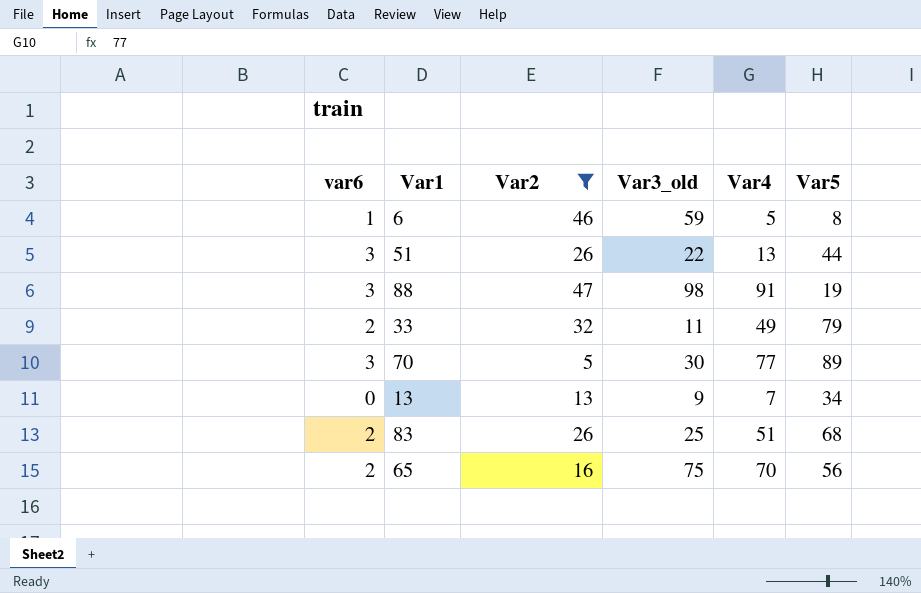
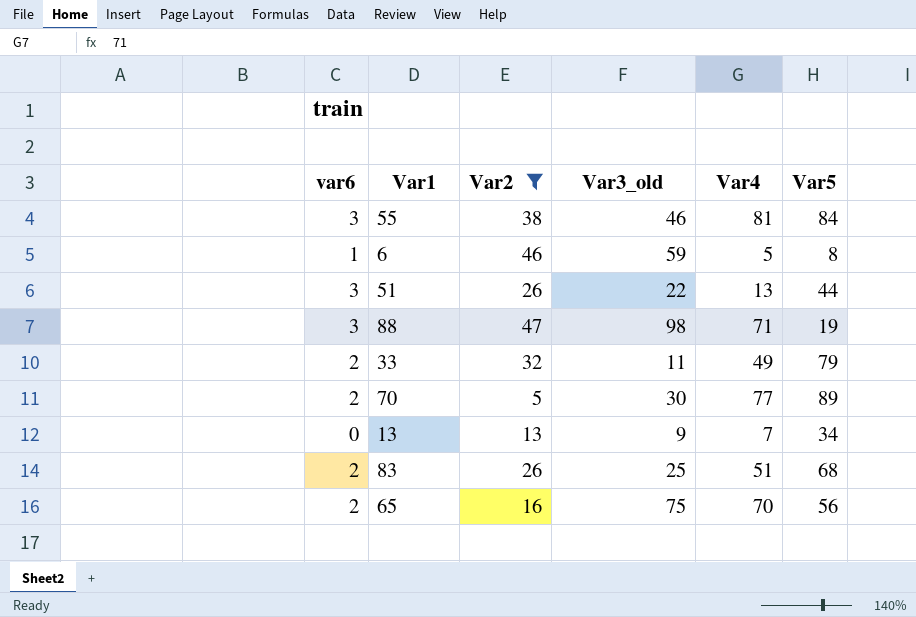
row 55: none -> 3 | 38 | 46 | 81 | 84
88 | Var4: 91 -> 71
70 | var6: 3 -> 2

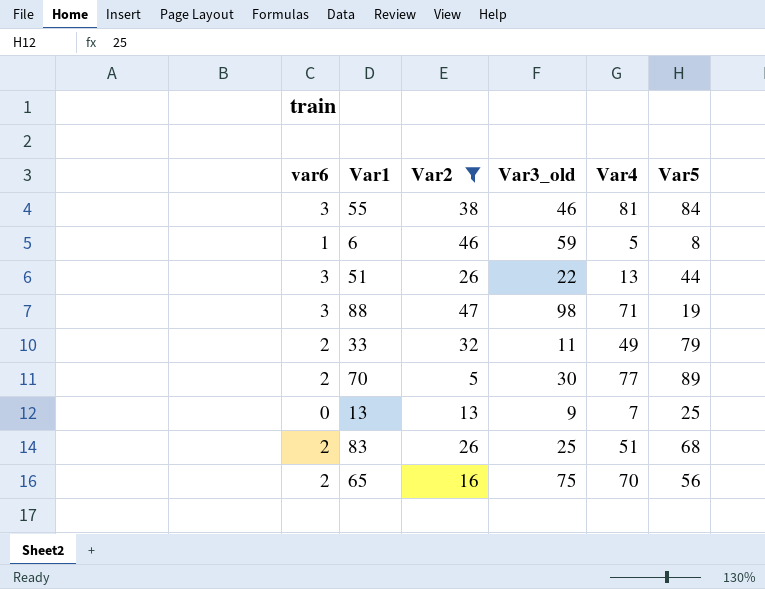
13 | Var5: 34 -> 25

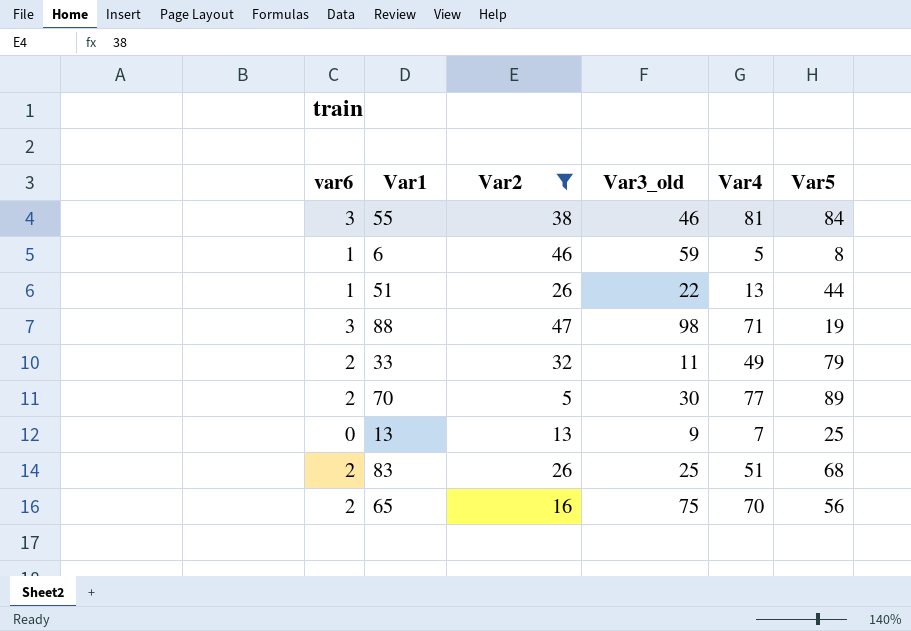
51 | var6: 3 -> 1

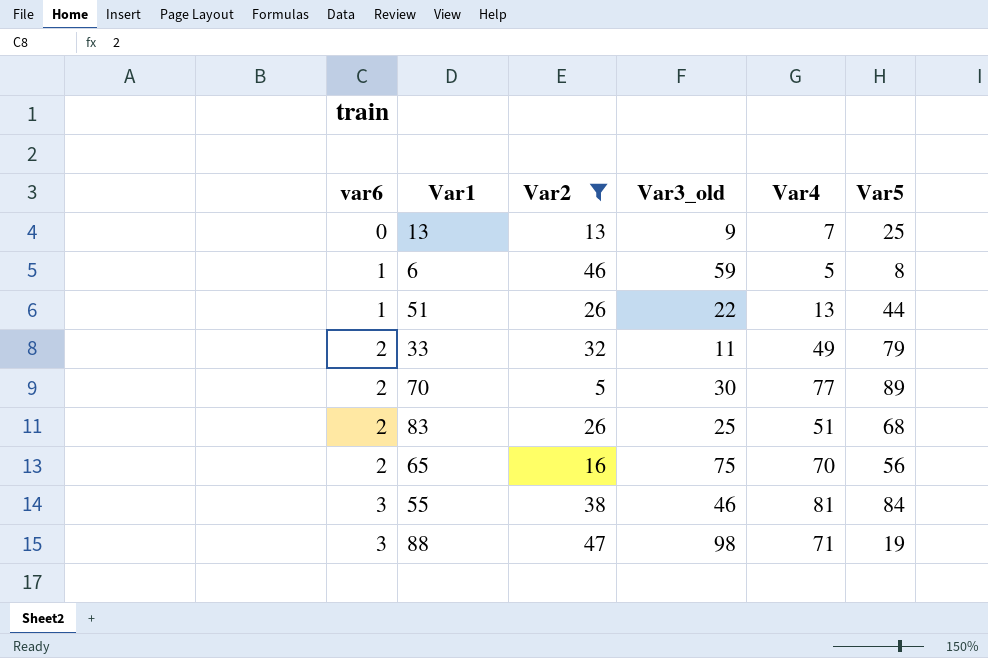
row order: none -> var6 ascending

